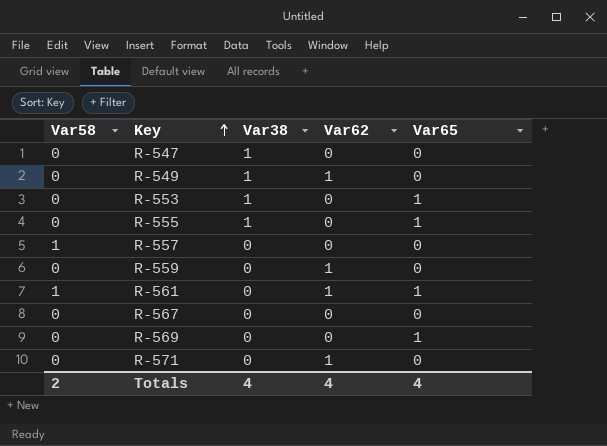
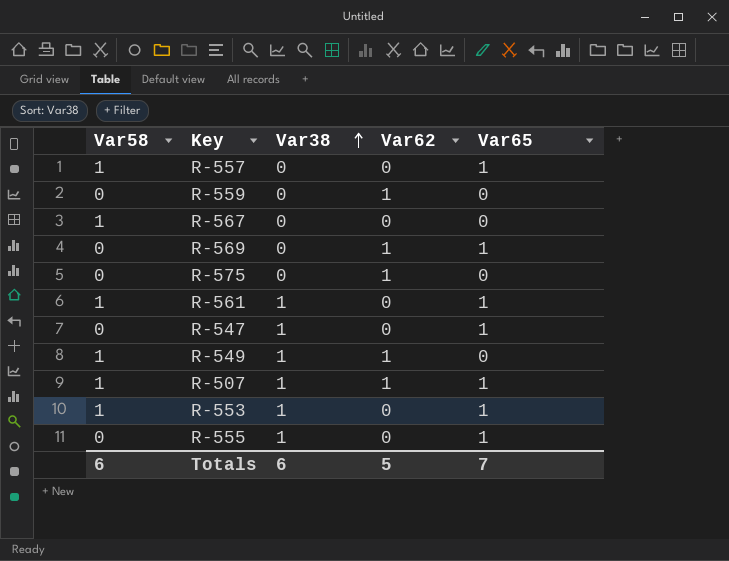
row order: Key ascending -> Var38 ascending
row R-571: 0 | 0 | 1 | 0 -> none
R-557 | Var65: 0 -> 1
R-567 | Var58: 0 -> 1
R-569 | Var62: 0 -> 1
row R-575: none -> 0 | 0 | 1 | 0
R-561 | Var38: 0 -> 1
R-561 | Var62: 1 -> 0
R-547 | Var65: 0 -> 1
R-549 | Var58: 0 -> 1
row R-507: none -> 1 | 1 | 1 | 1
R-553 | Var58: 0 -> 1
Totals | Var58: 2 -> 6
Totals | Var38: 4 -> 6
Totals | Var62: 4 -> 5
Totals | Var65: 4 -> 7

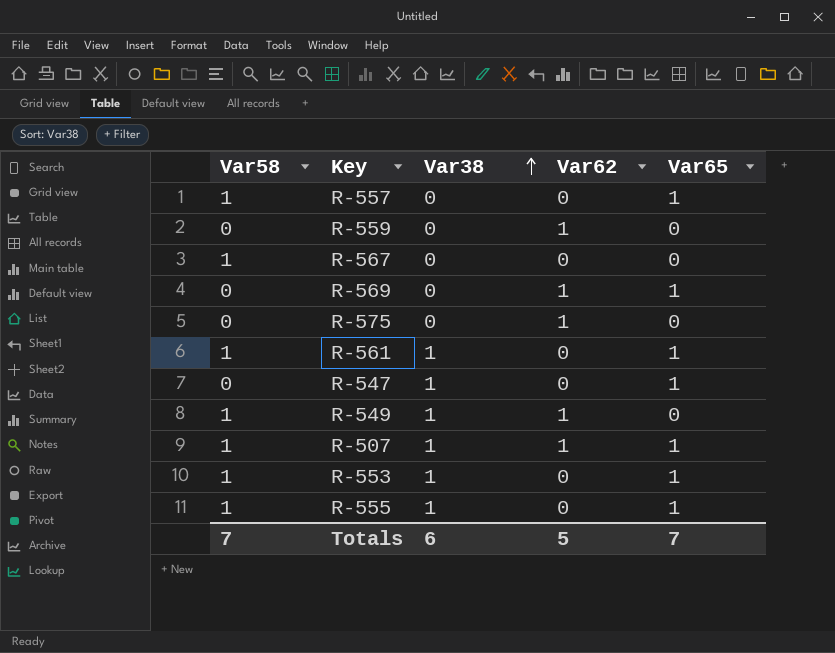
R-555 | Var58: 0 -> 1
Totals | Var58: 6 -> 7

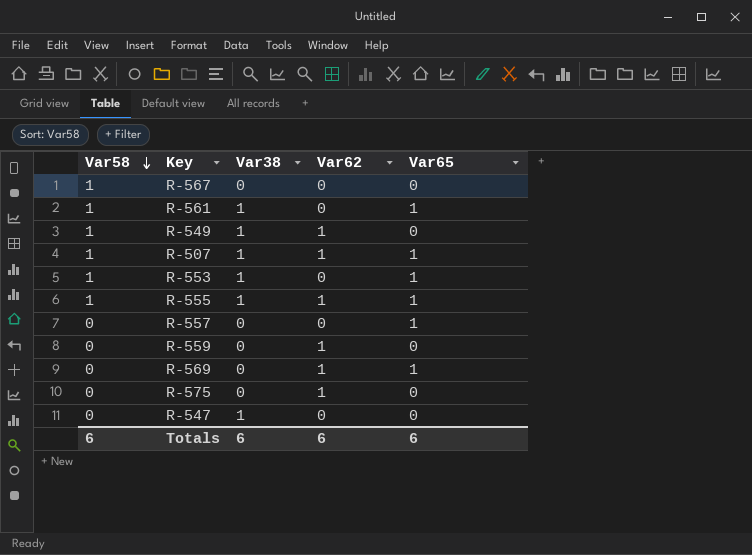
row order: Var38 ascending -> Var58 descending
R-555 | Var62: 0 -> 1
R-557 | Var58: 1 -> 0
R-547 | Var65: 1 -> 0
Totals | Var58: 7 -> 6
Totals | Var62: 5 -> 6
Totals | Var65: 7 -> 6

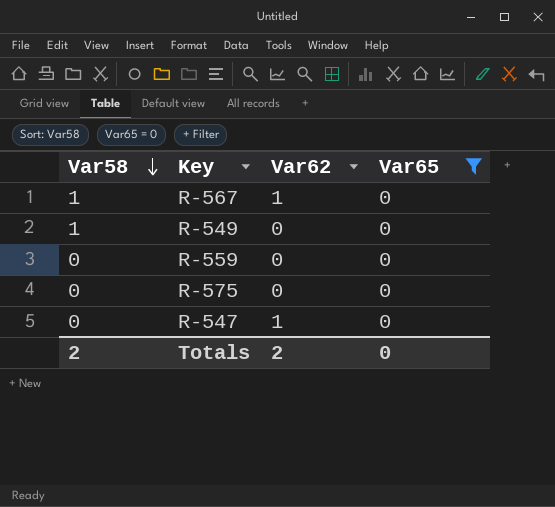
filter: none -> Var65 = 0
column Var38 | position: 3 -> none
R-567 | Var62: 0 -> 1
R-549 | Var62: 1 -> 0
R-559 | Var62: 1 -> 0
R-575 | Var62: 1 -> 0
R-547 | Var62: 0 -> 1
Totals | Var58: 6 -> 2
Totals | Var62: 6 -> 2
Totals | Var65: 6 -> 0

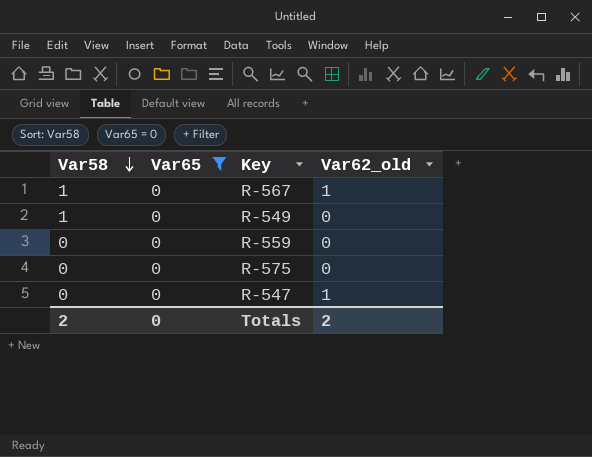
column Var65 | position: 4 -> 2
column name: Var62 -> Var62_old

